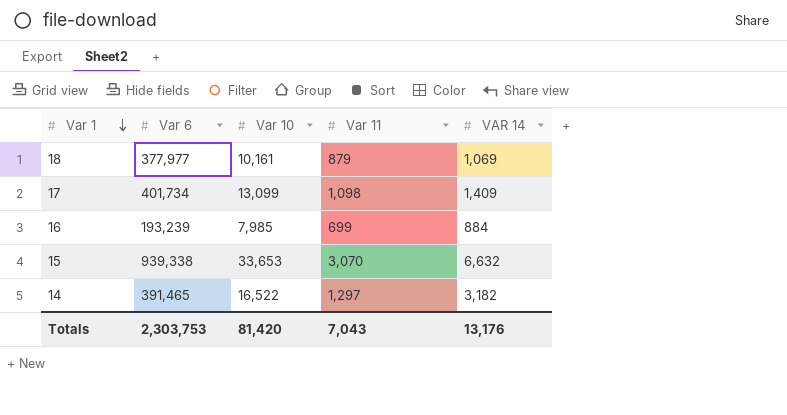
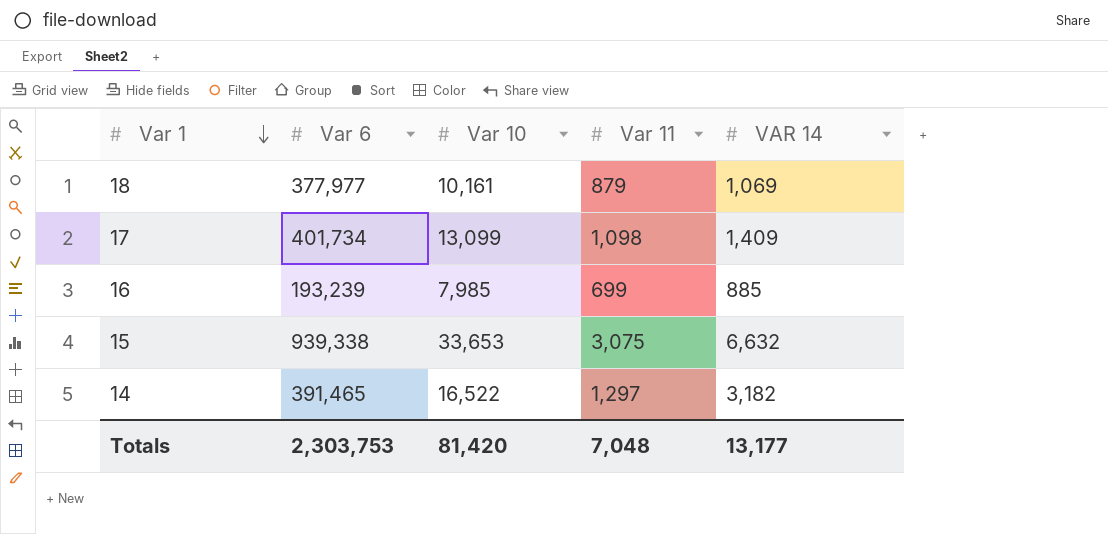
16 | VAR 14: 884 -> 885
15 | Var 11: 3,070 -> 3,075
Totals | Var 11: 7,043 -> 7,048
Totals | VAR 14: 13,176 -> 13,177

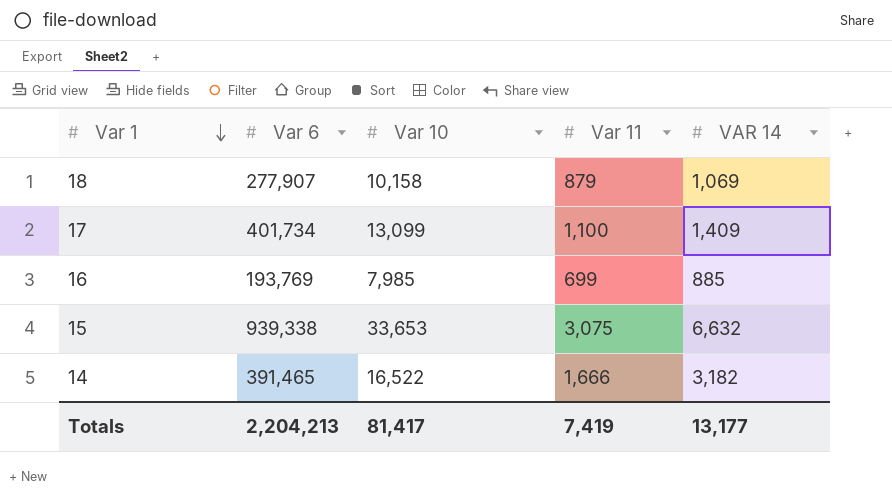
18 | Var 6: 377,977 -> 277,907
18 | Var 10: 10,161 -> 10,158
17 | Var 11: 1,098 -> 1,100
16 | Var 6: 193,239 -> 193,769
14 | Var 11: 1,297 -> 1,666
Totals | Var 6: 2,303,753 -> 2,204,213
Totals | Var 10: 81,420 -> 81,417
Totals | Var 11: 7,048 -> 7,419

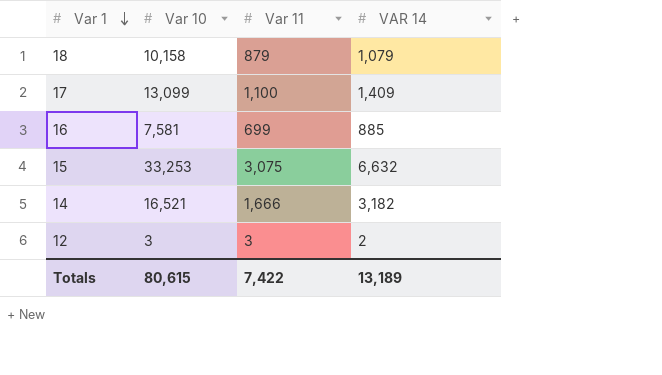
column Var 6 | position: 2 -> none
18 | VAR 14: 1,069 -> 1,079
16 | Var 10: 7,985 -> 7,581
15 | Var 10: 33,653 -> 33,253
14 | Var 10: 16,522 -> 16,521
row 12: none -> 3 | 3 | 2
Totals | Var 10: 81,417 -> 80,615
Totals | Var 11: 7,419 -> 7,422
Totals | VAR 14: 13,177 -> 13,189

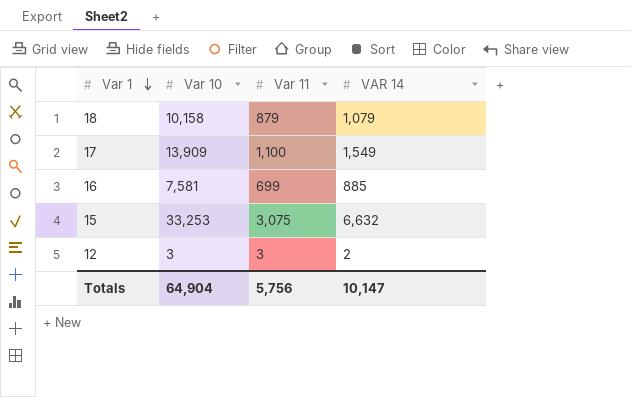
row 14: 16,521 | 1,666 | 3,182 -> none
17 | Var 10: 13,099 -> 13,909
17 | VAR 14: 1,409 -> 1,549
Totals | Var 10: 80,615 -> 64,904
Totals | Var 11: 7,422 -> 5,756
Totals | VAR 14: 13,189 -> 10,147

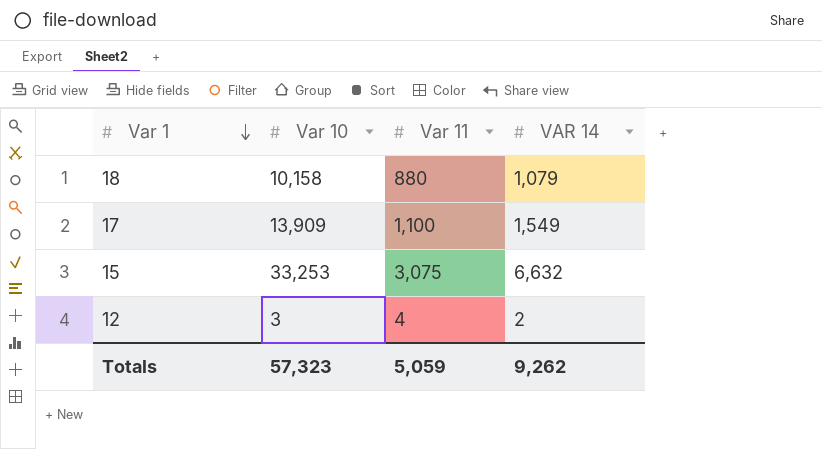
row 16: 7,581 | 699 | 885 -> none
18 | Var 11: 879 -> 880
12 | Var 11: 3 -> 4
Totals | Var 10: 64,904 -> 57,323
Totals | Var 11: 5,756 -> 5,059
Totals | VAR 14: 10,147 -> 9,262

